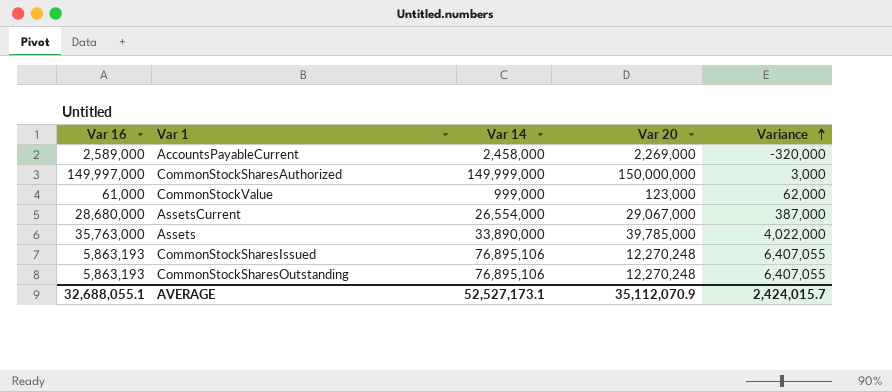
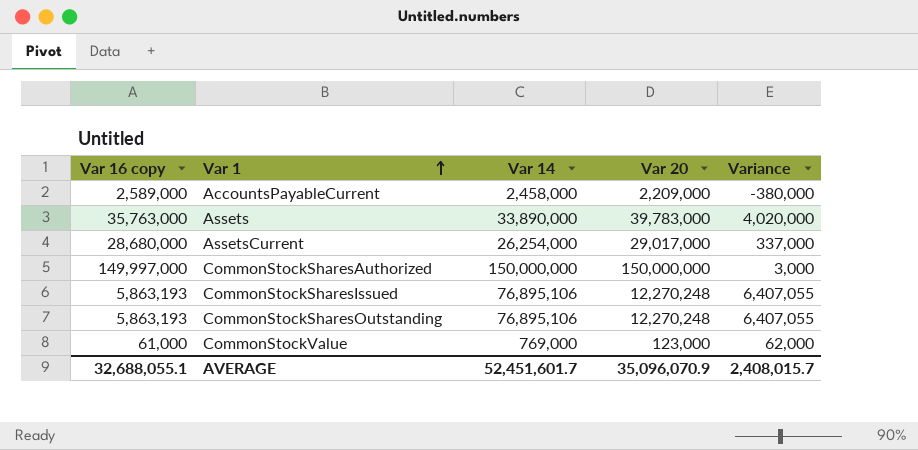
row order: Variance ascending -> Var 1 ascending
column name: Var 16 -> Var 16 copy
AccountsPayableCurrent | Var 20: 2,269,000 -> 2,209,000
AccountsPayableCurrent | Variance: -320,000 -> -380,000
Assets | Var 20: 39,785,000 -> 39,783,000
Assets | Variance: 4,022,000 -> 4,020,000
AssetsCurrent | Var 14: 26,554,000 -> 26,254,000
AssetsCurrent | Var 20: 29,067,000 -> 29,017,000
AssetsCurrent | Variance: 387,000 -> 337,000
CommonStockSharesAuthorized | Var 14: 149,999,000 -> 150,000,000
CommonStockValue | Var 14: 999,000 -> 769,000
AVERAGE | Var 14: 52,527,173.1 -> 52,451,601.7
AVERAGE | Var 20: 35,112,070.9 -> 35,096,070.9
AVERAGE | Variance: 2,424,015.7 -> 2,408,015.7

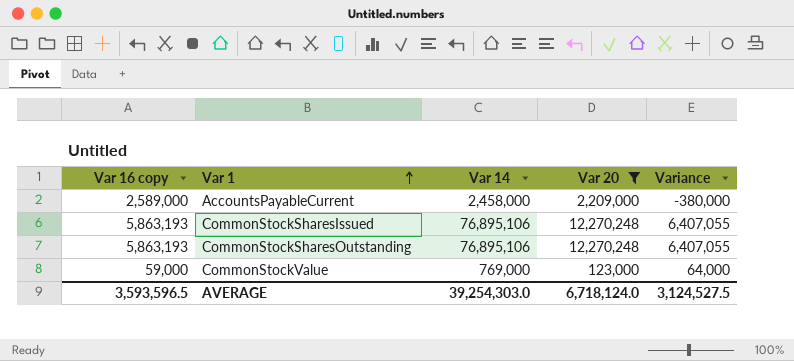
filter: none -> Var 20 <= 12,270,248
CommonStockValue | Var 16 copy: 61,000 -> 59,000
CommonStockValue | Variance: 62,000 -> 64,000
AVERAGE | Var 16 copy: 32,688,055.1 -> 3,593,596.5
AVERAGE | Var 14: 52,451,601.7 -> 39,254,303.0
AVERAGE | Var 20: 35,096,070.9 -> 6,718,124.0
AVERAGE | Variance: 2,408,015.7 -> 3,124,527.5

